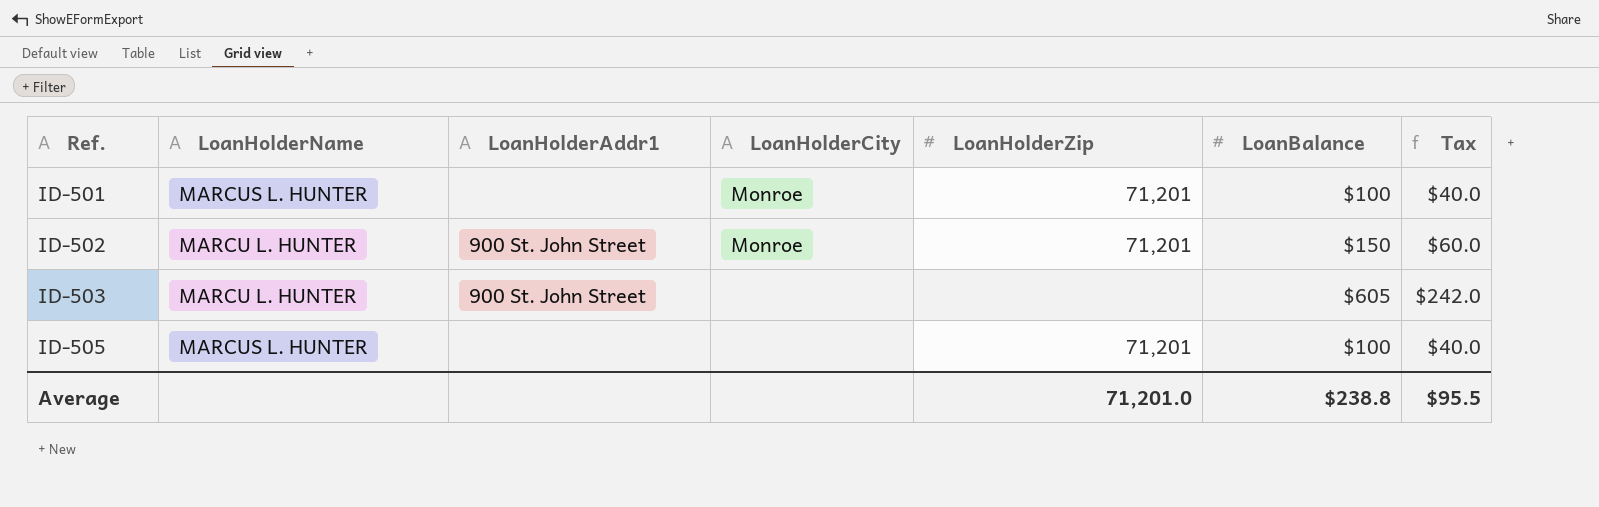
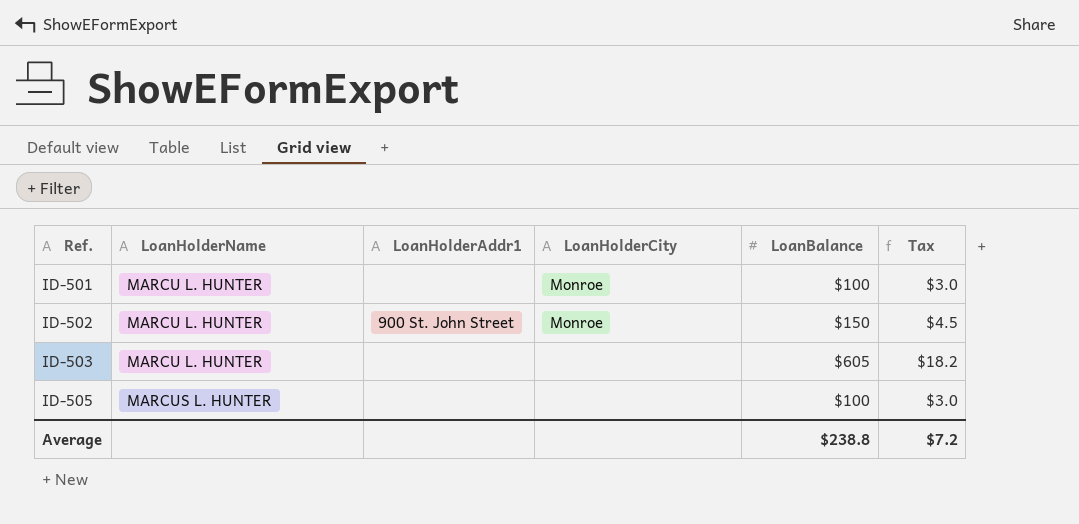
column LoanHolderZip | position: 5 -> none
column Tax | formula: [LoanBalance] * 0.4 -> [LoanBalance] * 0.03
ID-501 | LoanHolderName: MARCUS L. HUNTER -> MARCU L. HUNTER
ID-503 | LoanHolderAddr1: 900 St. John Street -> none
Average | Tax: $95.5 -> $7.2

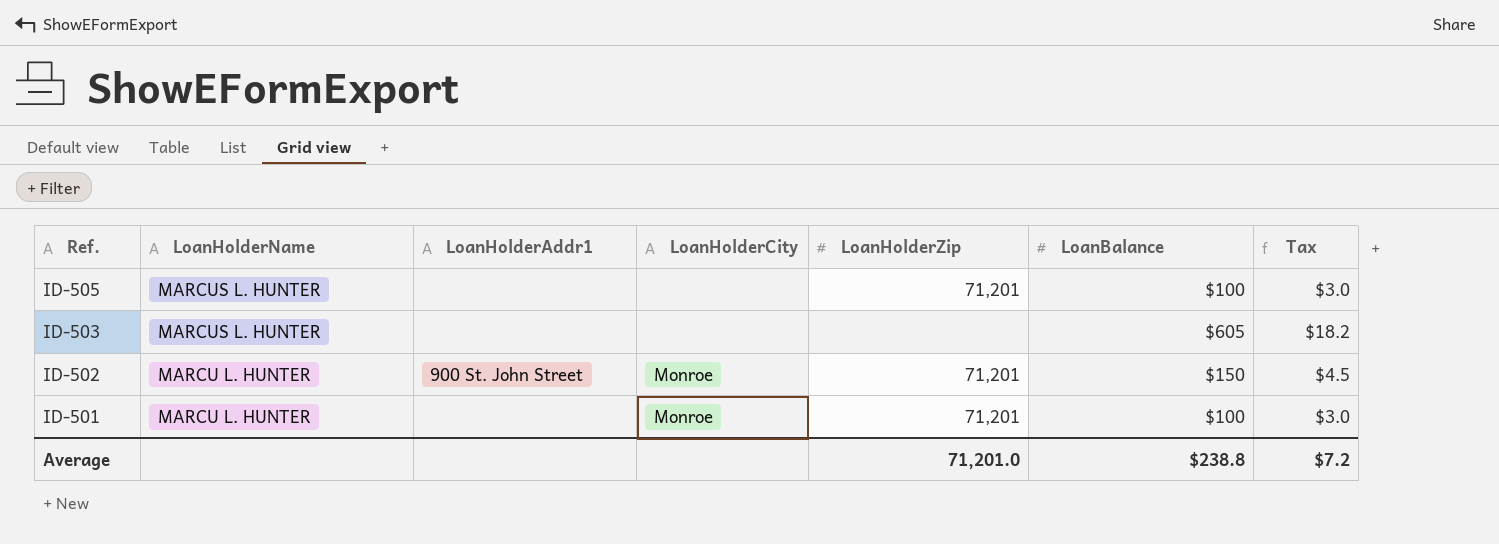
row order: Ref. ascending -> Ref. descending
column LoanHolderZip | position: none -> 5
ID-503 | LoanHolderName: MARCU L. HUNTER -> MARCUS L. HUNTER

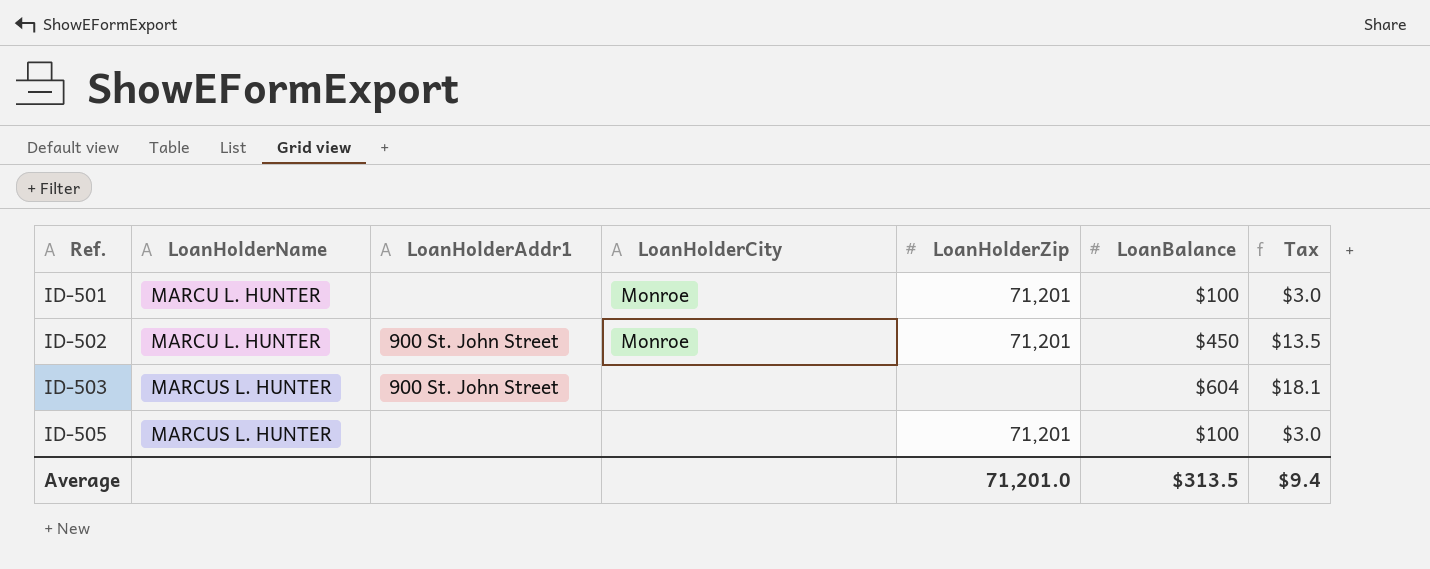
row order: Ref. descending -> Ref. ascending
ID-502 | LoanBalance: $150 -> $450
ID-502 | Tax: $4.5 -> $13.5
ID-503 | LoanHolderAddr1: none -> 900 St. John Street
ID-503 | LoanBalance: $605 -> $604
ID-503 | Tax: $18.2 -> $18.1
Average | LoanBalance: $238.8 -> $313.5
Average | Tax: $7.2 -> $9.4

